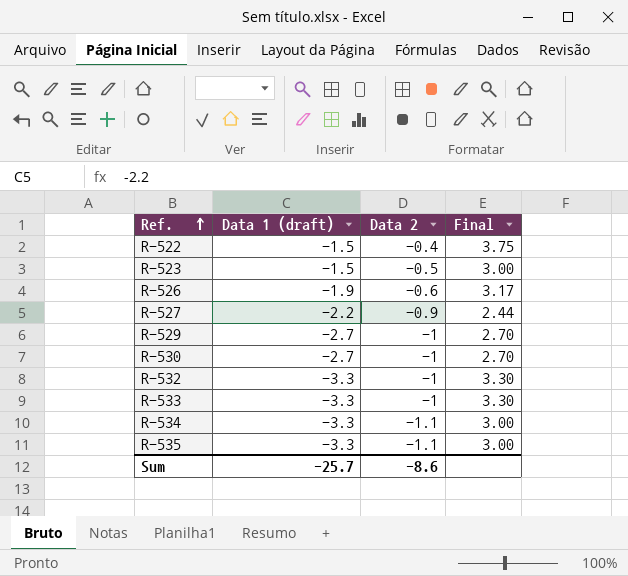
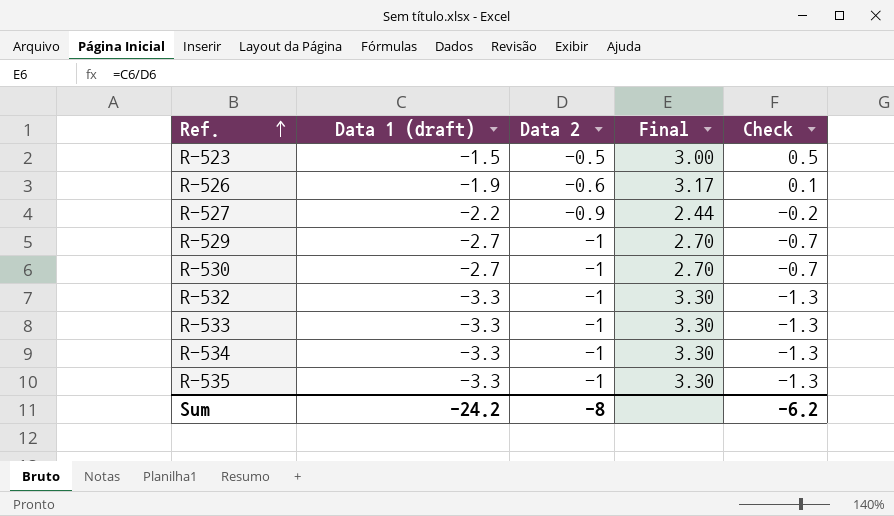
column Check | formula: none -> [Data 1 (draft)] + 2
row R-522: -1.5 | -0.4 | 3.75 -> none
R-534 | Data 2: -1.1 -> -1
R-534 | Final: 3.00 -> 3.30
R-535 | Data 2: -1.1 -> -1
R-535 | Final: 3.00 -> 3.30
Sum | Data 1 (draft): -25.7 -> -24.2
Sum | Data 2: -8.6 -> -8

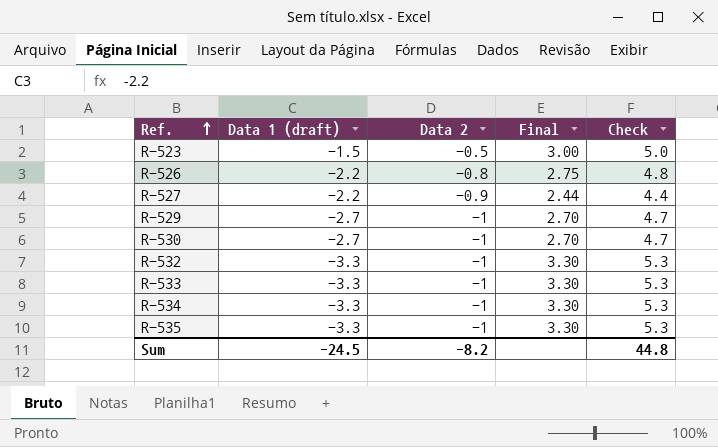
column Check | formula: [Data 1 (draft)] + 2 -> [Final] + 2
R-526 | Data 1 (draft): -1.9 -> -2.2
R-526 | Data 2: -0.6 -> -0.8
R-526 | Final: 3.17 -> 2.75
Sum | Data 1 (draft): -24.2 -> -24.5
Sum | Data 2: -8 -> -8.2
Sum | Check: -6.2 -> 44.8

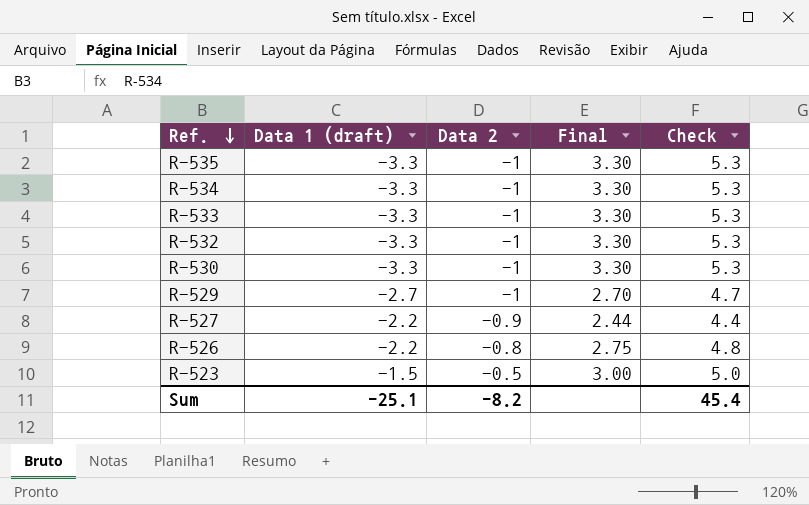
row order: Ref. ascending -> Ref. descending
R-530 | Data 1 (draft): -2.7 -> -3.3
R-530 | Final: 2.70 -> 3.30
R-530 | Check: 4.7 -> 5.3
Sum | Data 1 (draft): -24.5 -> -25.1
Sum | Check: 44.8 -> 45.4

